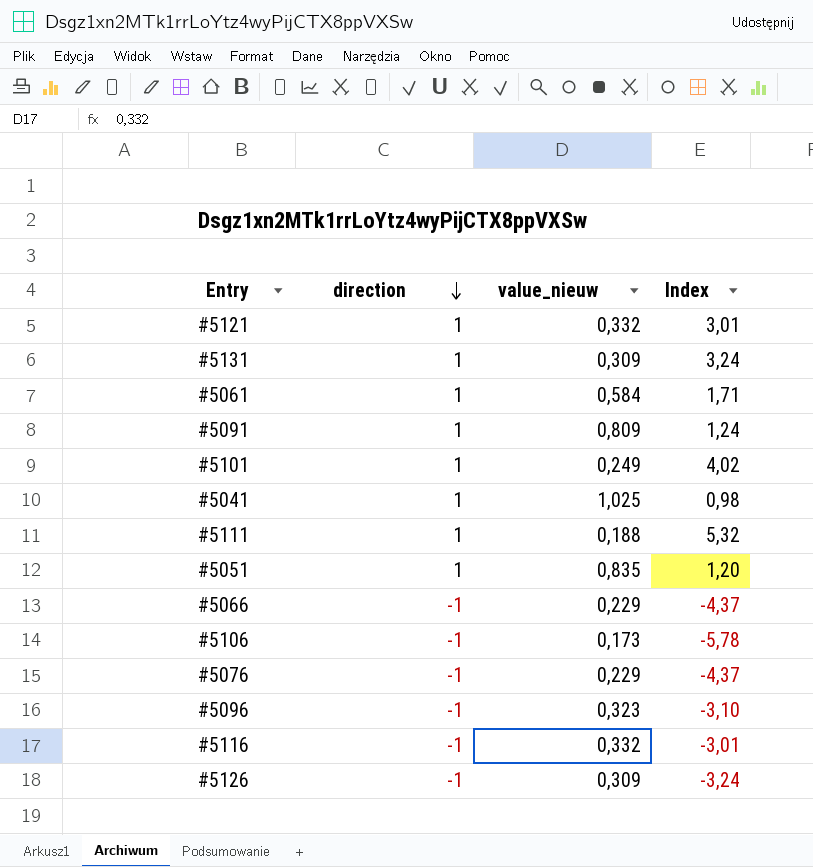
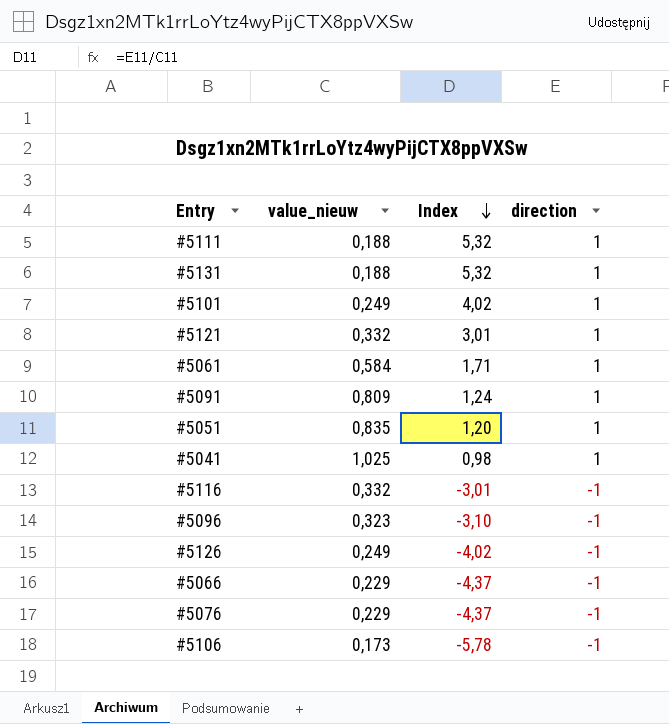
row order: direction descending -> Index descending
column direction | position: 2 -> 4
#5131 | value_nieuw: 0,309 -> 0,188
#5131 | Index: 3,24 -> 5,32
#5126 | value_nieuw: 0,309 -> 0,249
#5126 | Index: -3,24 -> -4,02

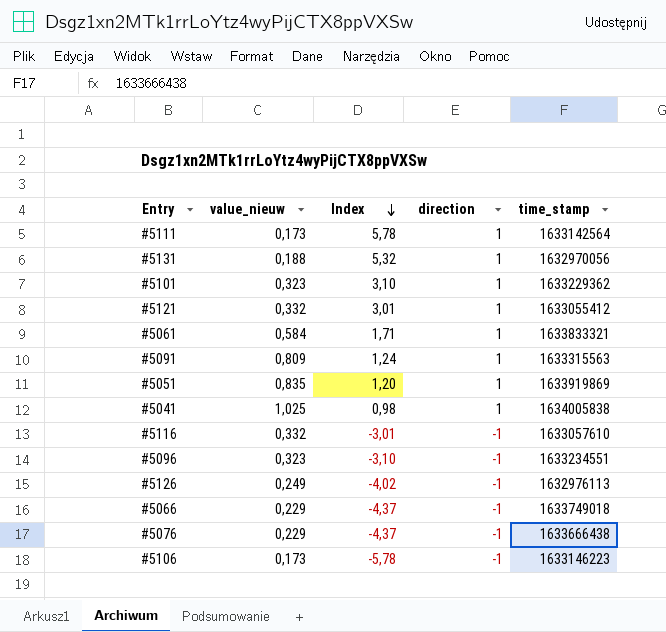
column time_stamp | position: none -> 5
#5111 | value_nieuw: 0,188 -> 0,173
#5111 | Index: 5,32 -> 5,78
#5101 | value_nieuw: 0,249 -> 0,323
#5101 | Index: 4,02 -> 3,10

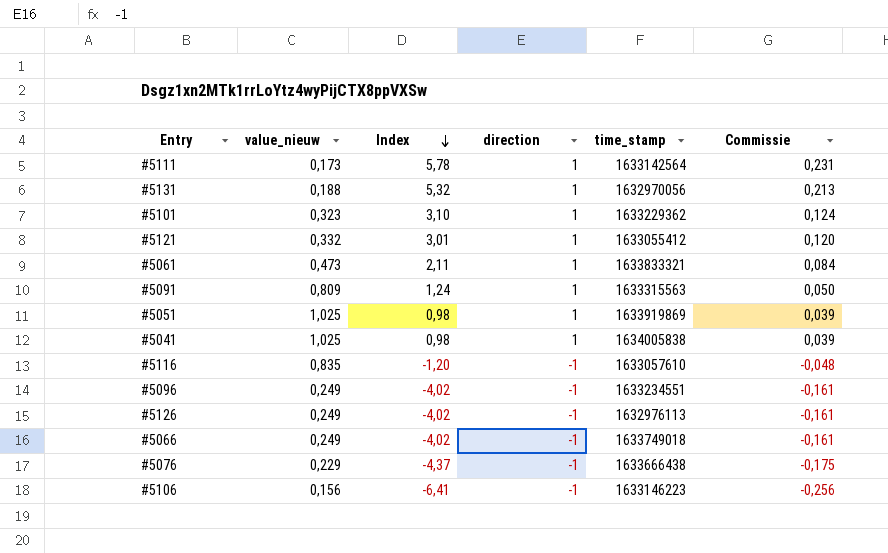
column Commissie | formula: none -> [Index] * 0,04
#5061 | value_nieuw: 0,584 -> 0,473
#5061 | Index: 1,71 -> 2,11
#5051 | value_nieuw: 0,835 -> 1,025
#5051 | Index: 1,20 -> 0,98
#5116 | value_nieuw: 0,332 -> 0,835
#5116 | Index: -3,01 -> -1,20
#5096 | value_nieuw: 0,323 -> 0,249
#5096 | Index: -3,10 -> -4,02
#5066 | value_nieuw: 0,229 -> 0,249
#5066 | Index: -4,37 -> -4,02
#5106 | value_nieuw: 0,173 -> 0,156
#5106 | Index: -5,78 -> -6,41

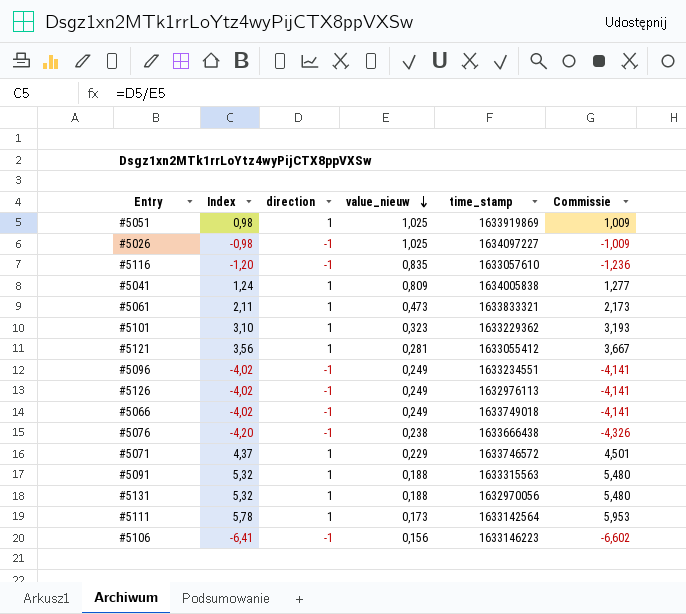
row order: Index descending -> value_nieuw descending
column value_nieuw | position: 2 -> 4
column Commissie | formula: [Index] * 0,04 -> [Index] * 1,03
row #5026: none -> -0,98 | -1 | 1,025 | 1634097227 | -1,009
#5041 | Index: 0,98 -> 1,24
#5041 | value_nieuw: 1,025 -> 0,809
#5121 | Index: 3,01 -> 3,56
#5121 | value_nieuw: 0,332 -> 0,281
#5076 | Index: -4,37 -> -4,20
#5076 | value_nieuw: 0,229 -> 0,238
row #5071: none -> 4,37 | 1 | 0,229 | 1633746572 | 4,501
#5091 | Index: 1,24 -> 5,32
#5091 | value_nieuw: 0,809 -> 0,188

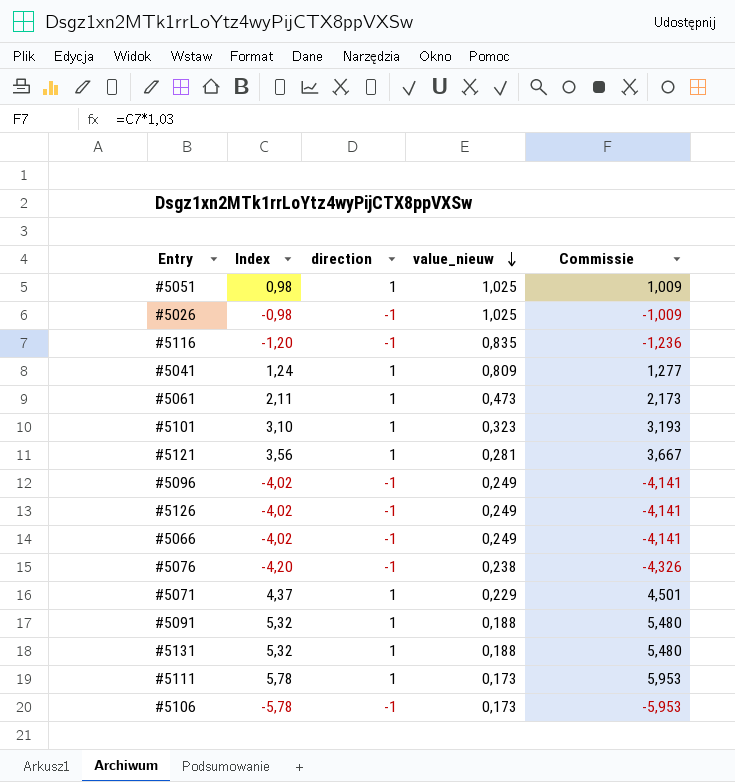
column time_stamp | position: 5 -> none
#5106 | Index: -6,41 -> -5,78
#5106 | value_nieuw: 0,156 -> 0,173
#5106 | Commissie: -6,602 -> -5,953

